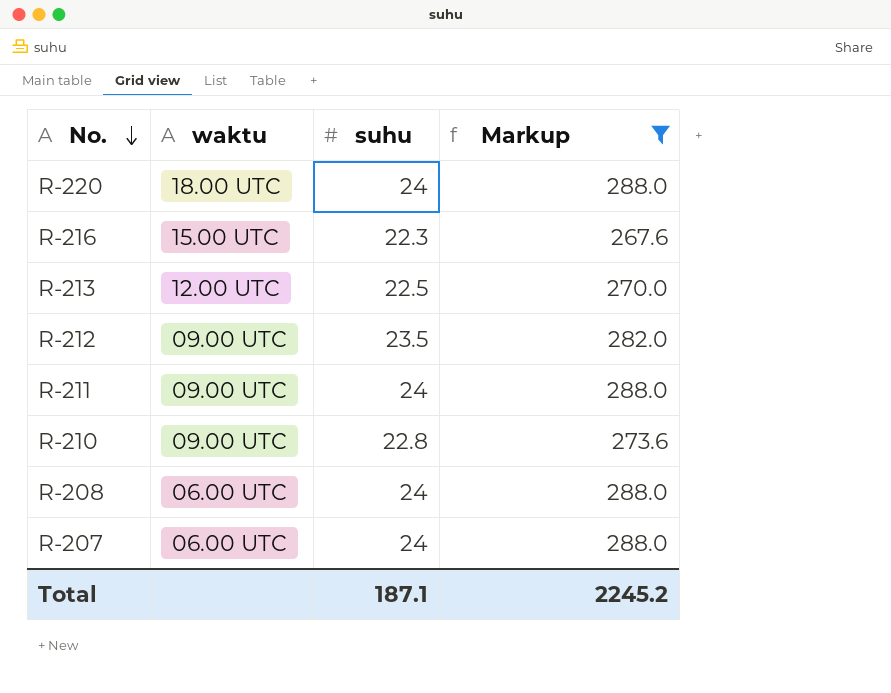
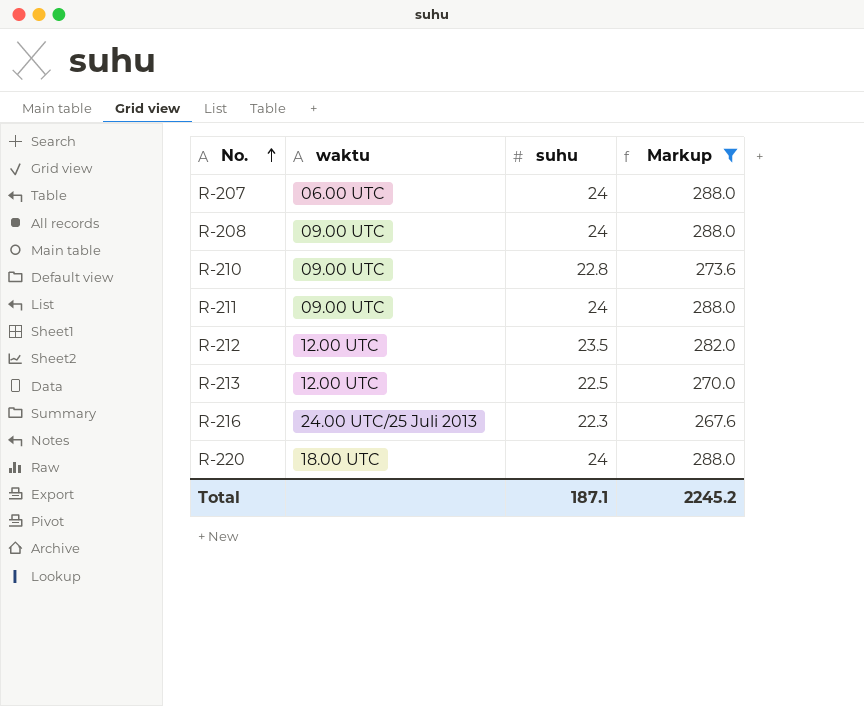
row order: No. descending -> No. ascending
R-208 | waktu: 06.00 UTC -> 09.00 UTC
R-212 | waktu: 09.00 UTC -> 12.00 UTC
R-216 | waktu: 15.00 UTC -> 24.00 UTC/25 Juli 2013

